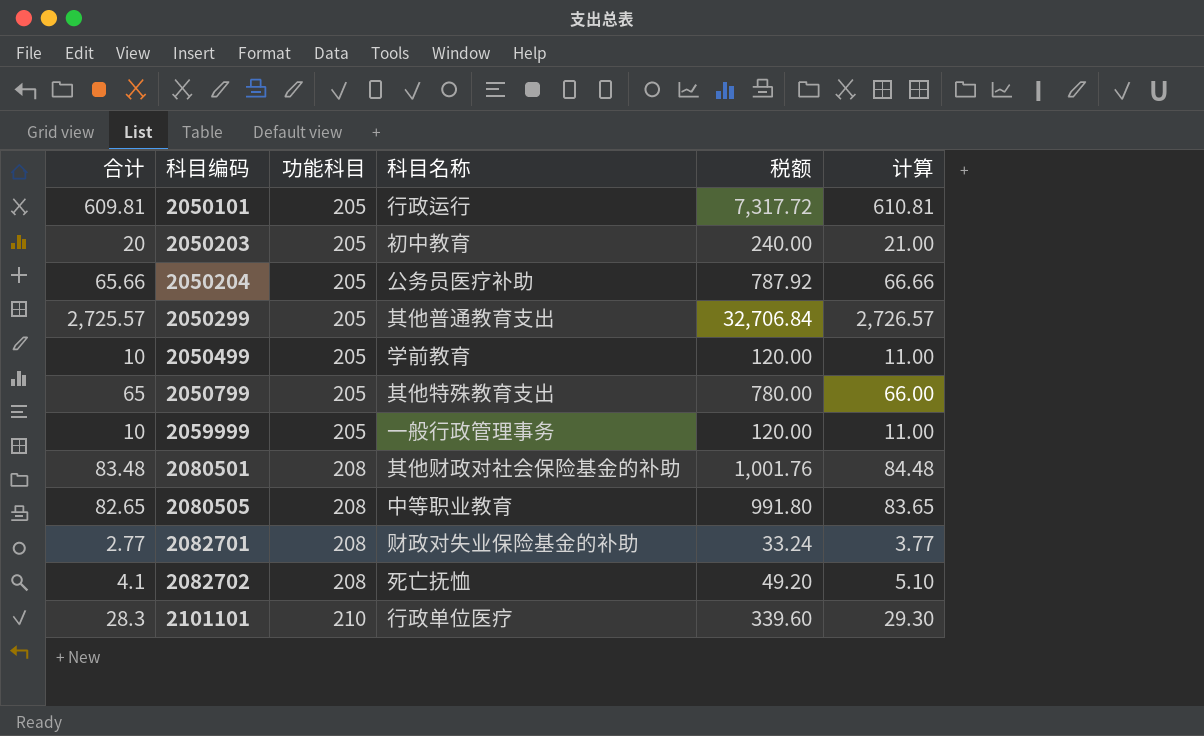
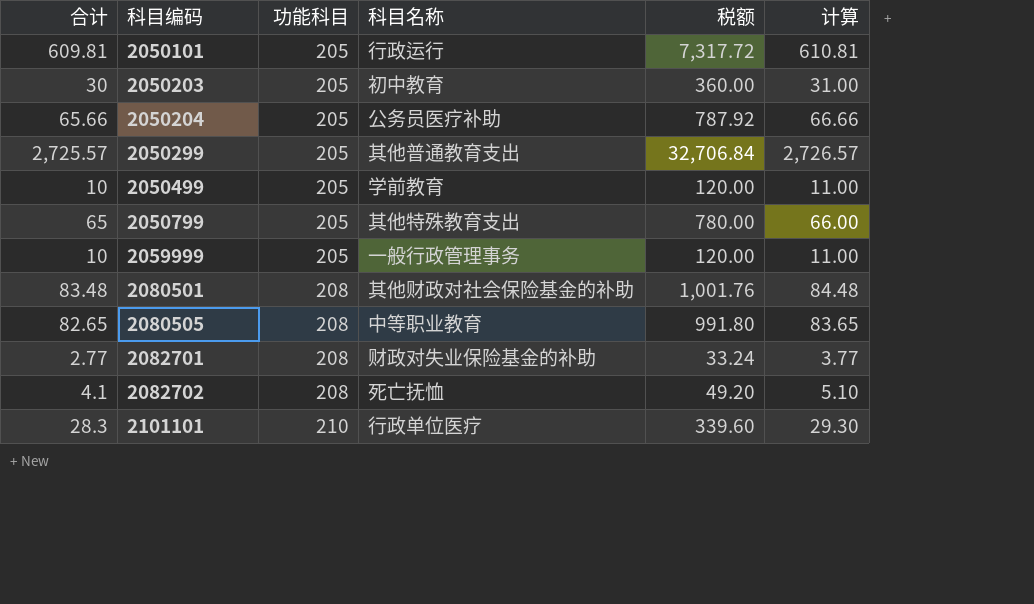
2050203 | 合计: 20 -> 30
2050203 | 税额: 240.00 -> 360.00
2050203 | 计算: 21.00 -> 31.00

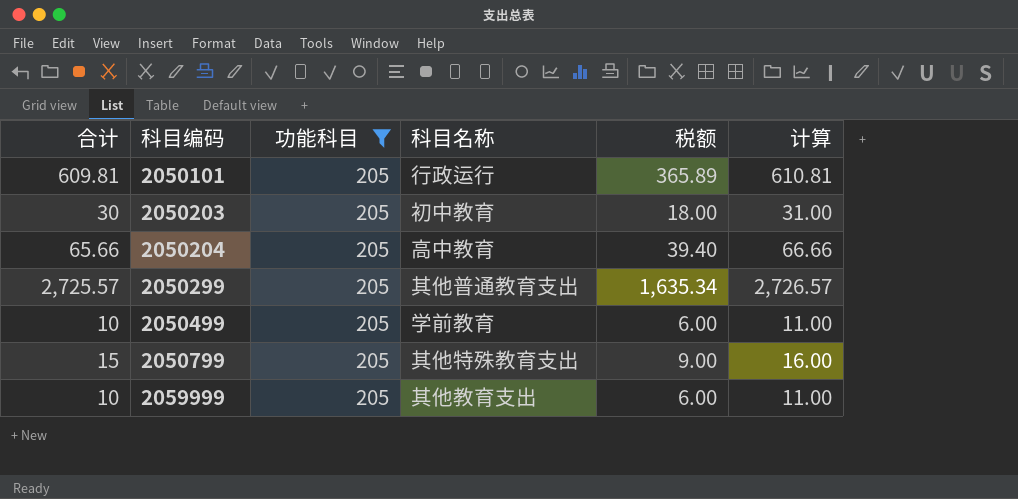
filter: none -> 功能科目 = 205
column 税额 | formula: [合计] * 12 -> [合计] * 0.6
2050204 | 科目名称: 公务员医疗补助 -> 高中教育
2050799 | 合计: 65 -> 15
2050799 | 计算: 66.00 -> 16.00
2059999 | 科目名称: 一般行政管理事务 -> 其他教育支出

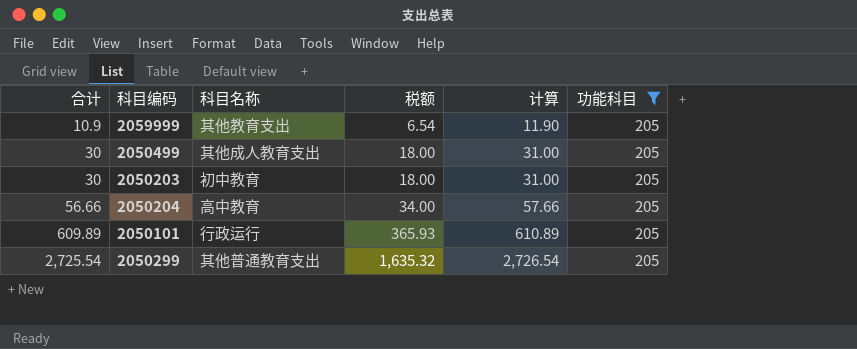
row order: 科目编码 ascending -> 合计 ascending
column 功能科目 | position: 3 -> 6
row 2050799: 15 | 205 | 其他特殊教育支出 | 9.00 | 16.00 -> none
2059999 | 合计: 10 -> 10.9
2059999 | 税额: 6.00 -> 6.54
2059999 | 计算: 11.00 -> 11.90
2050499 | 合计: 10 -> 30
2050499 | 科目名称: 学前教育 -> 其他成人教育支出
2050499 | 税额: 6.00 -> 18.00
2050499 | 计算: 11.00 -> 31.00
2050204 | 合计: 65.66 -> 56.66
2050204 | 税额: 39.40 -> 34.00
2050204 | 计算: 66.66 -> 57.66
2050101 | 合计: 609.81 -> 609.89
2050101 | 税额: 365.89 -> 365.93
2050101 | 计算: 610.81 -> 610.89
2050299 | 合计: 2,725.57 -> 2,725.54
2050299 | 税额: 1,635.34 -> 1,635.32
2050299 | 计算: 2,726.57 -> 2,726.54

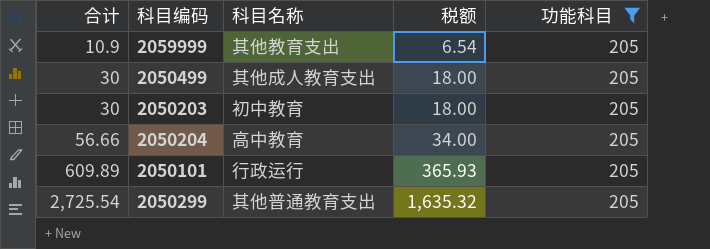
column 计算 | formula: [合计] + 1 -> none

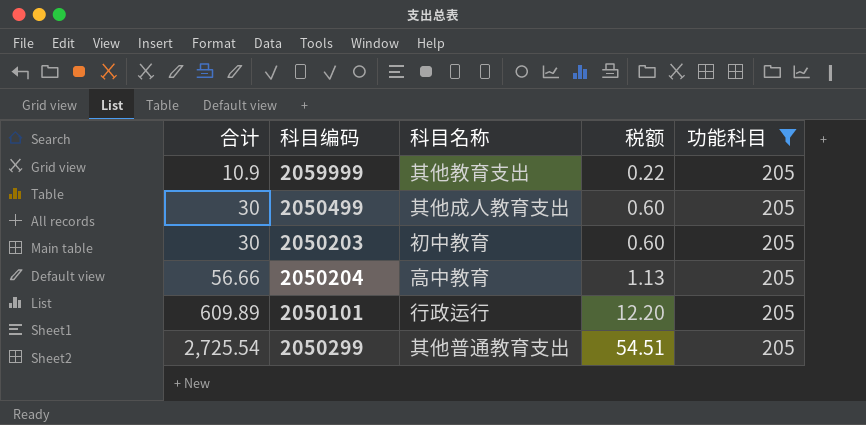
column 税额 | formula: [合计] * 0.6 -> [合计] * 0.02

